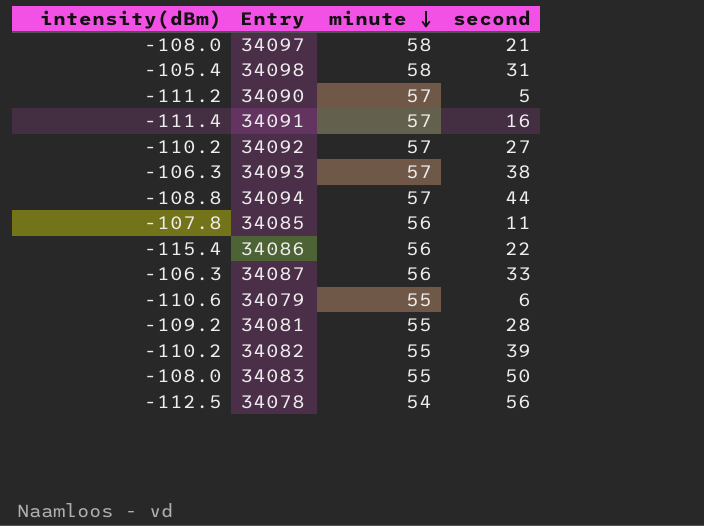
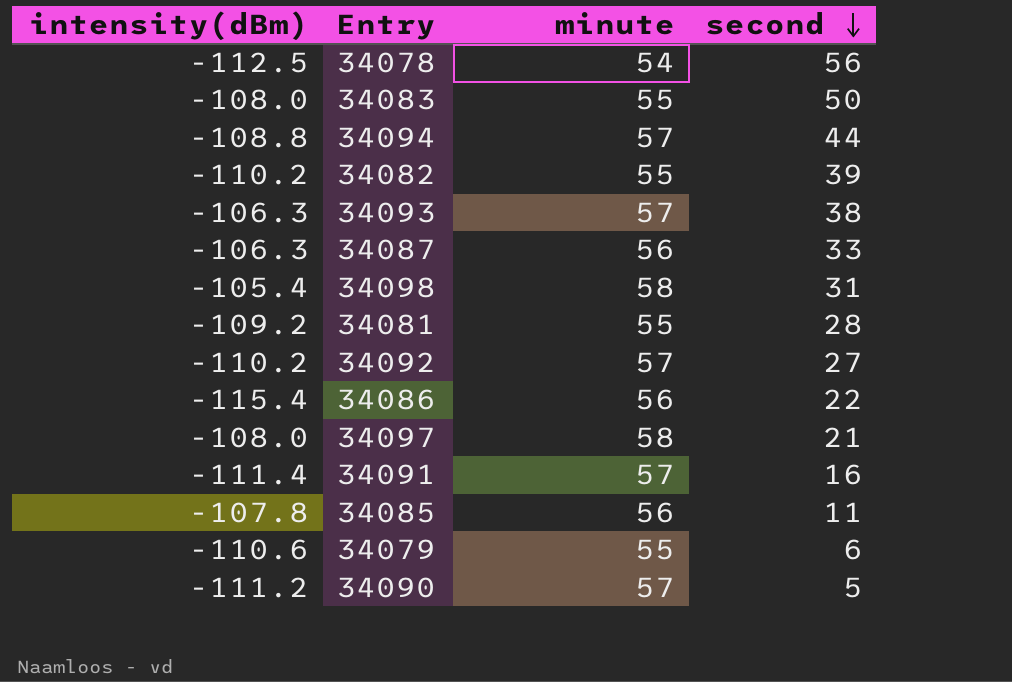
row order: minute descending -> second descending

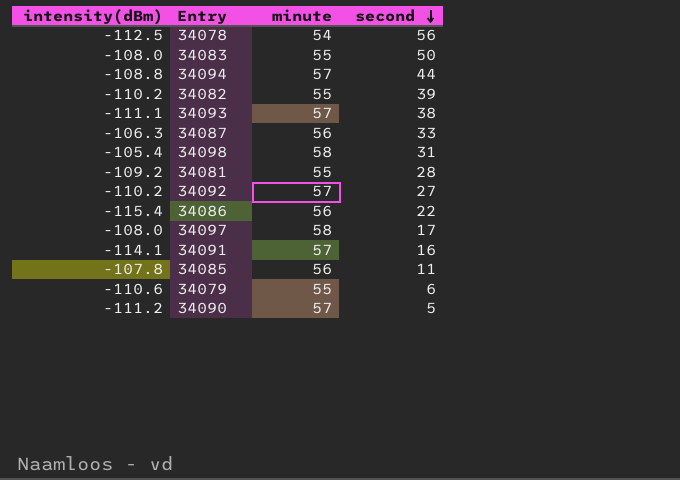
34093 | intensity(dBm): -106.3 -> -111.1
34097 | second: 21 -> 17
34091 | intensity(dBm): -111.4 -> -114.1

